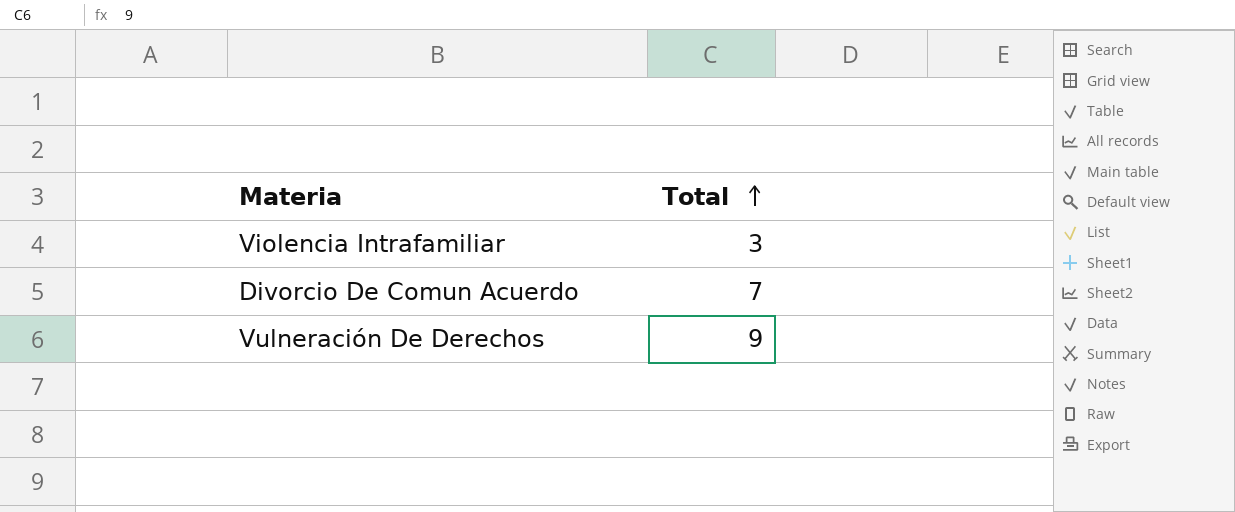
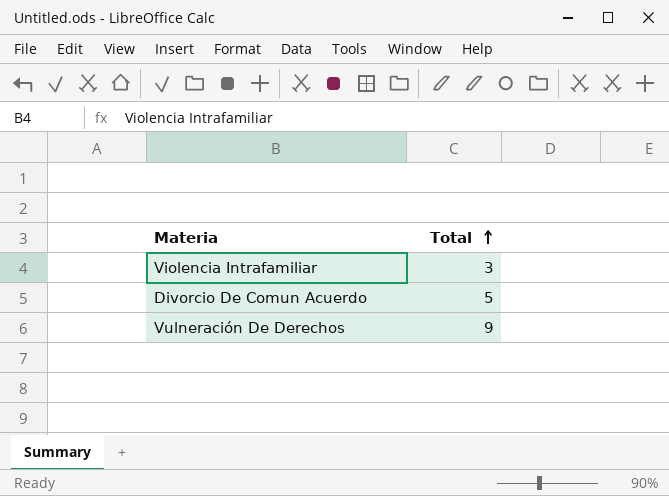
Divorcio De Comun Acuerdo | Total: 7 -> 5

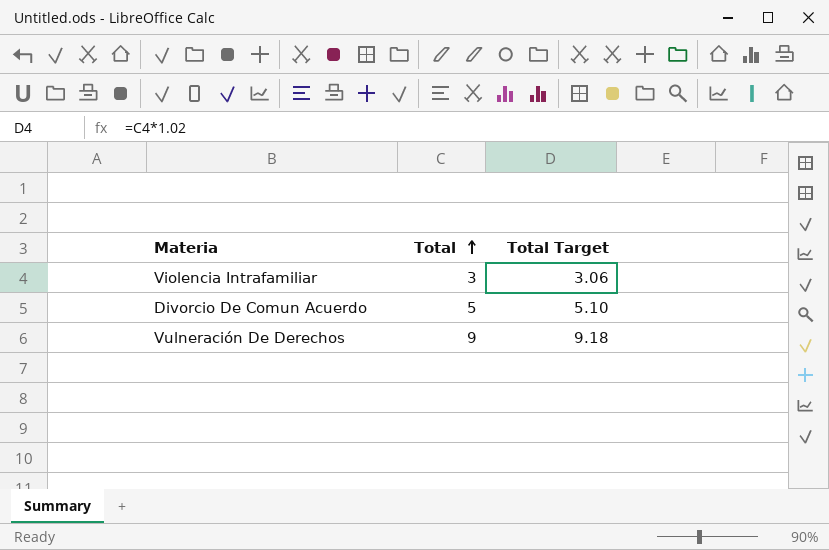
column Total Target | formula: none -> [Total] * 1.02

